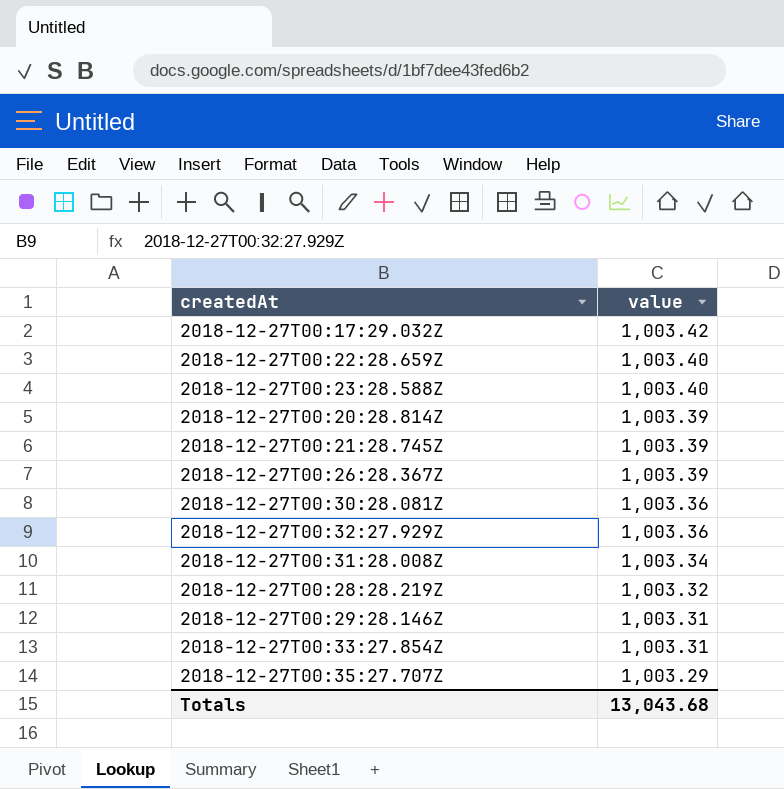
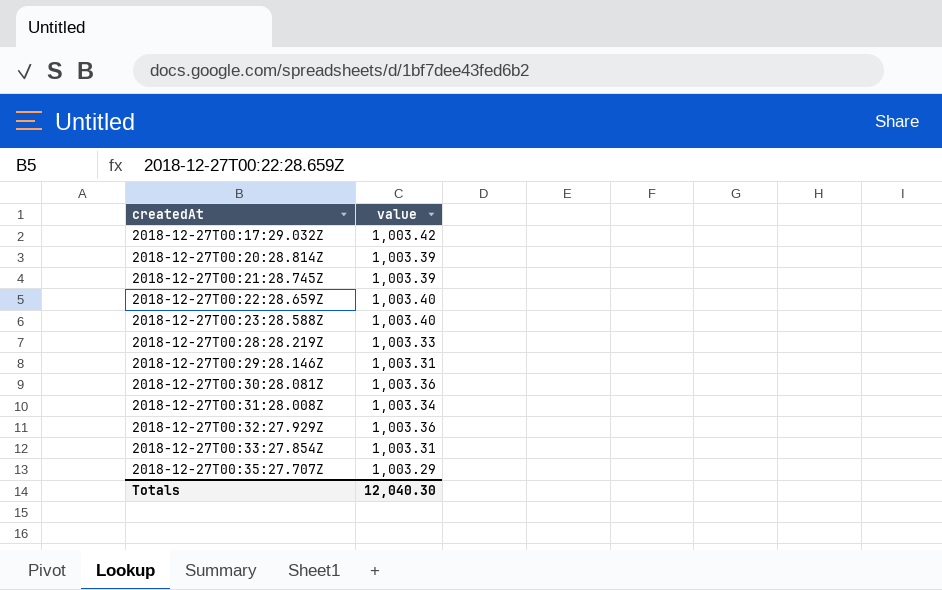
row order: value descending -> createdAt ascending
row 2018-12-27T00:26:28.367Z: 1,003.39 -> none
2018-12-27T00:28:28.219Z | value: 1,003.32 -> 1,003.33
Totals | value: 13,043.68 -> 12,040.30

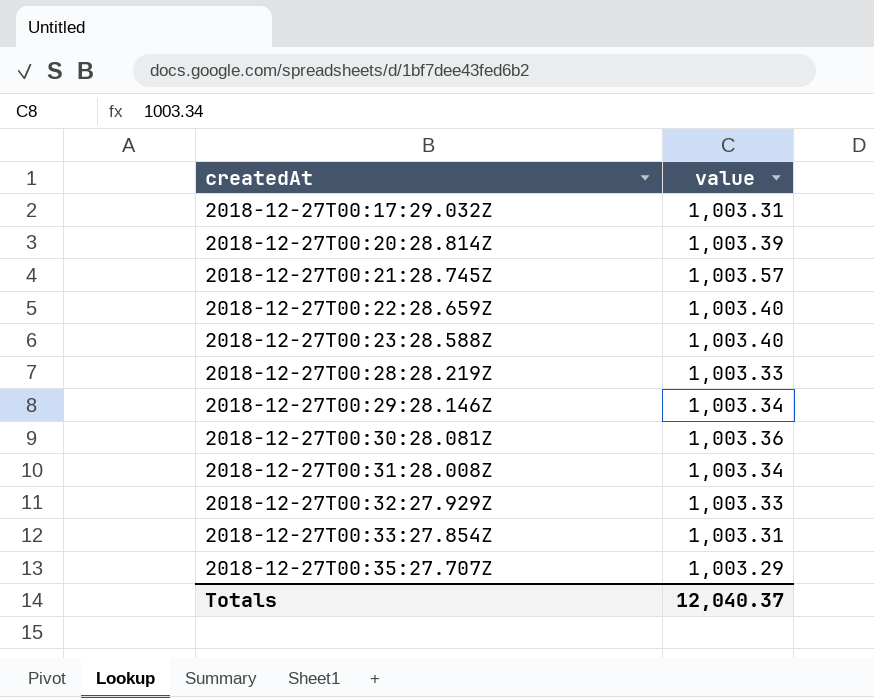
2018-12-27T00:17:29.032Z | value: 1,003.42 -> 1,003.31
2018-12-27T00:21:28.745Z | value: 1,003.39 -> 1,003.57
2018-12-27T00:29:28.146Z | value: 1,003.31 -> 1,003.34
2018-12-27T00:32:27.929Z | value: 1,003.36 -> 1,003.33
Totals | value: 12,040.30 -> 12,040.37

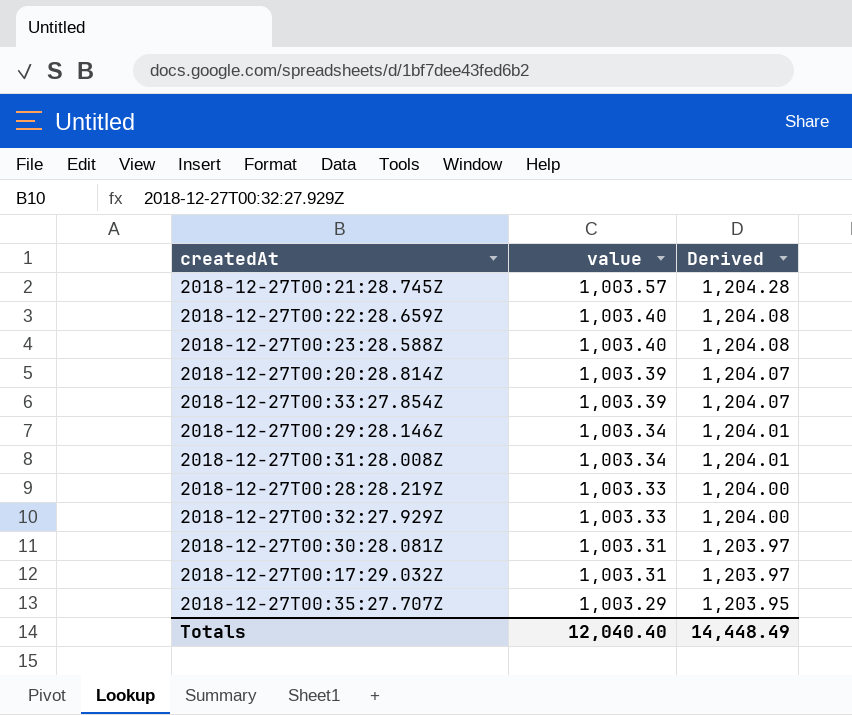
row order: createdAt ascending -> value descending
column Derived | formula: none -> [value] * 1.2
2018-12-27T00:33:27.854Z | value: 1,003.31 -> 1,003.39
2018-12-27T00:30:28.081Z | value: 1,003.36 -> 1,003.31
Totals | value: 12,040.37 -> 12,040.40

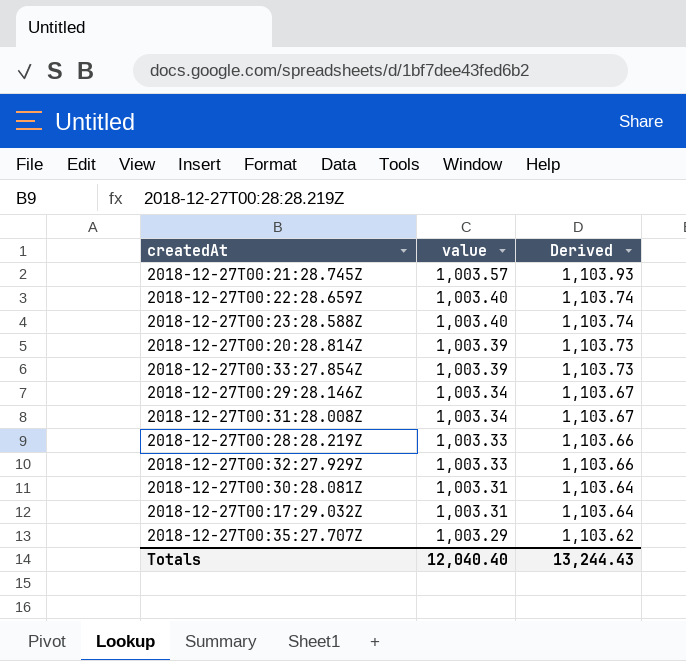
column Derived | formula: [value] * 1.2 -> [value] * 1.1
Totals | Derived: 14,448.49 -> 13,244.43

